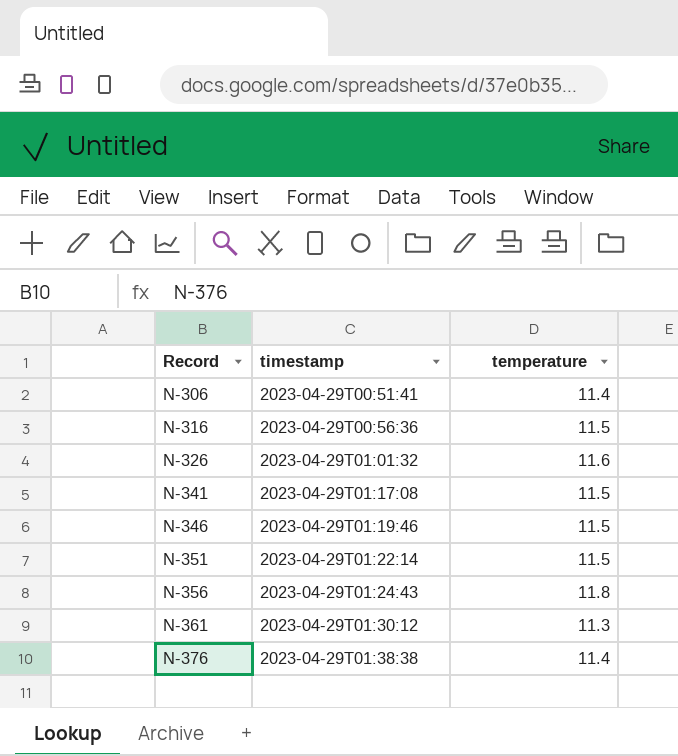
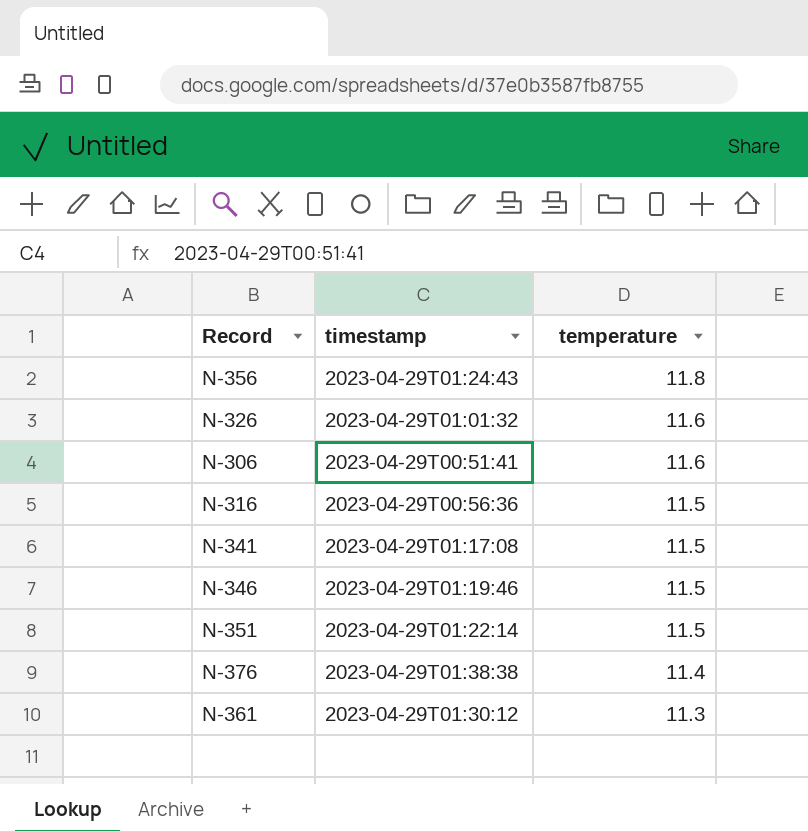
row order: Record ascending -> temperature descending
N-306 | temperature: 11.4 -> 11.6

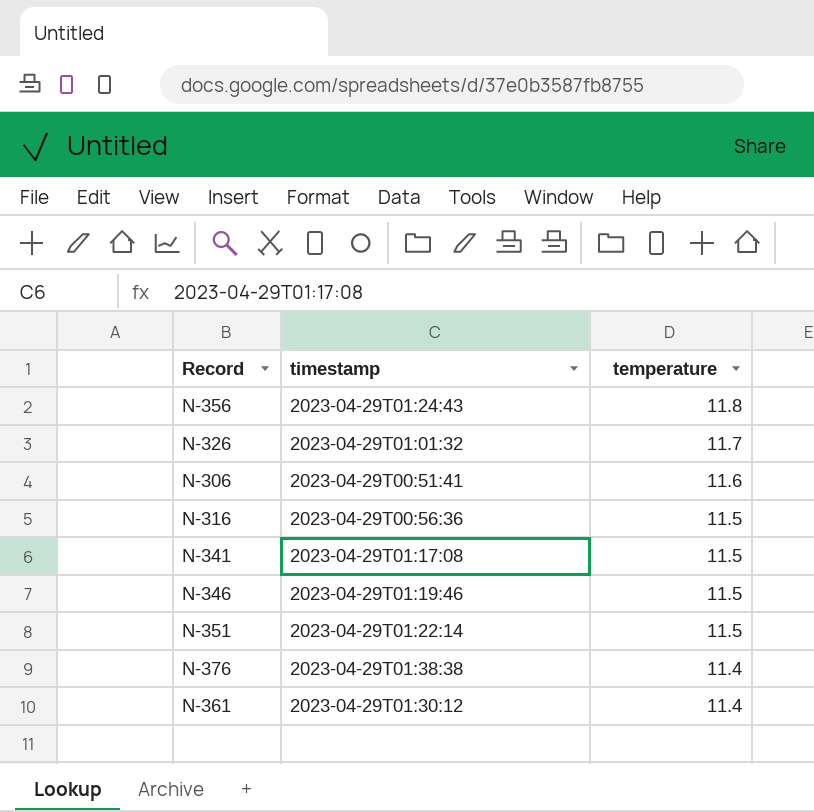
N-326 | temperature: 11.6 -> 11.7
N-361 | temperature: 11.3 -> 11.4

